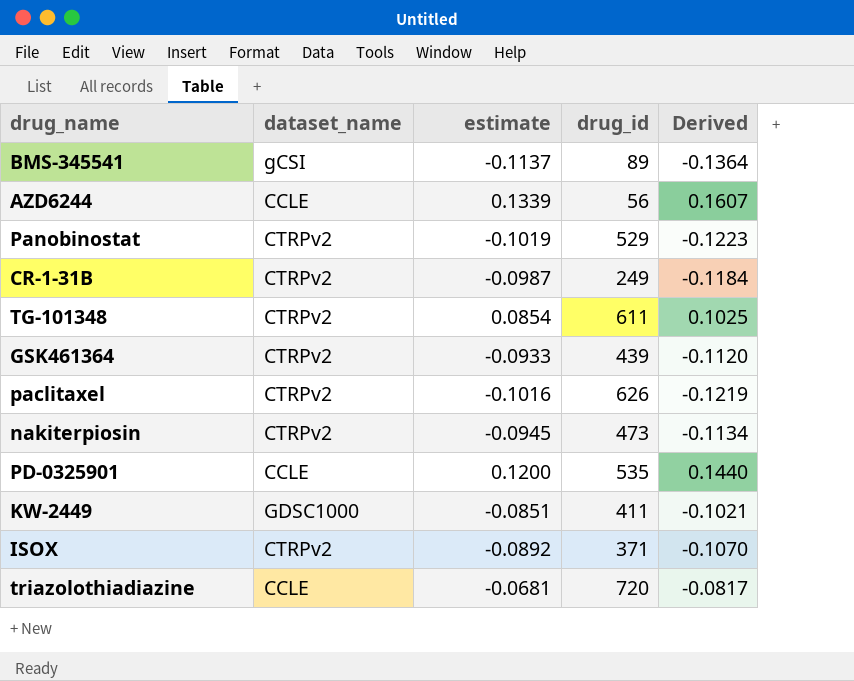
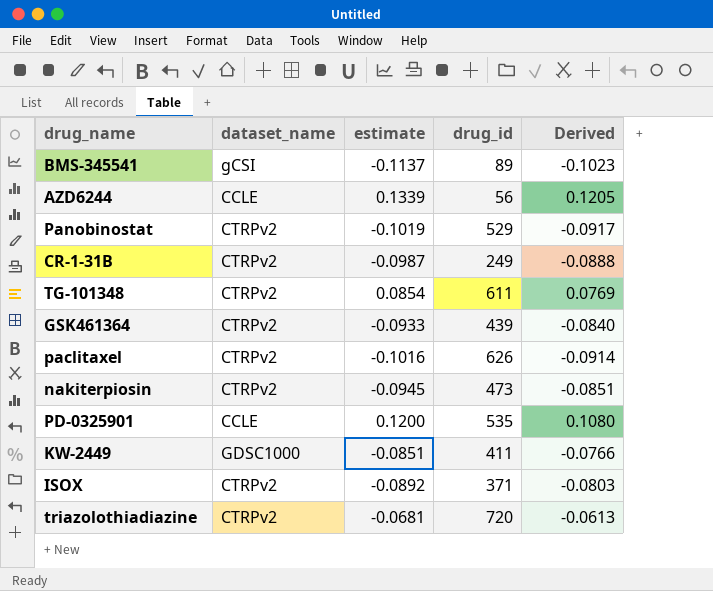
column Derived | formula: [estimate] * 1.2 -> [estimate] * 0.9
triazolothiadiazine | dataset_name: CCLE -> CTRPv2

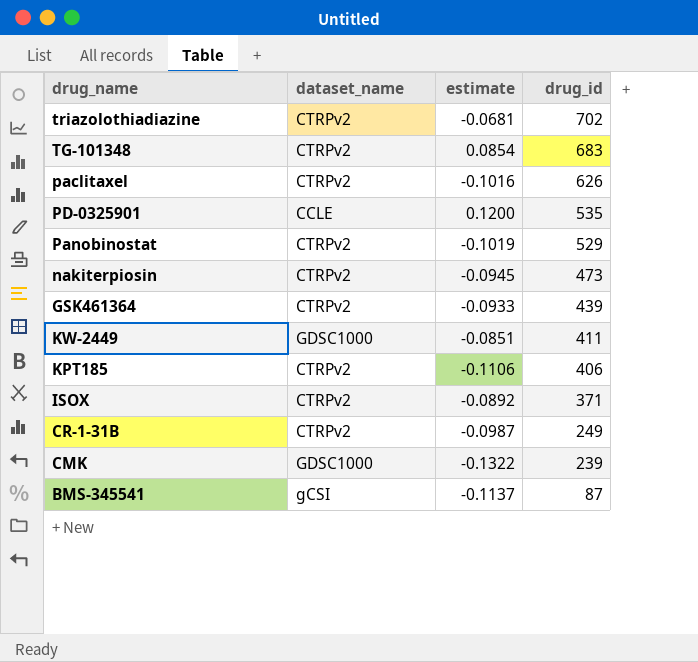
row order: none -> drug_id descending
column Derived | formula: [estimate] * 0.9 -> none
row AZD6244: CCLE | 0.1339 | 56 | 0.1205 -> none
triazolothiadiazine | drug_id: 720 -> 702
TG-101348 | drug_id: 611 -> 683
row KPT185: none -> CTRPv2 | -0.1106 | 406
row CMK: none -> GDSC1000 | -0.1322 | 239
BMS-345541 | drug_id: 89 -> 87

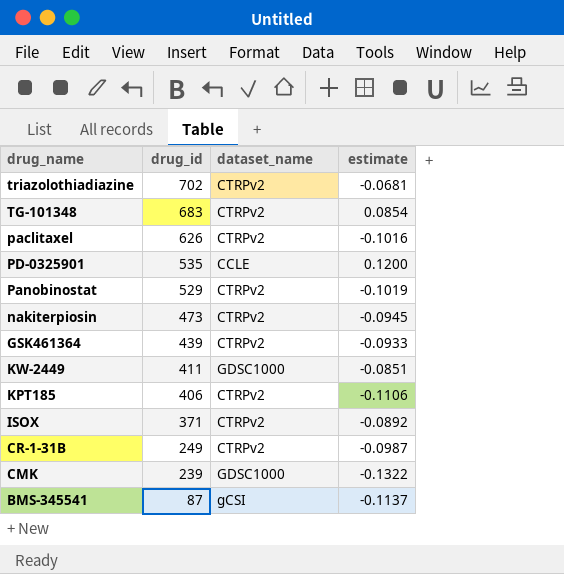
column drug_id | position: 4 -> 2

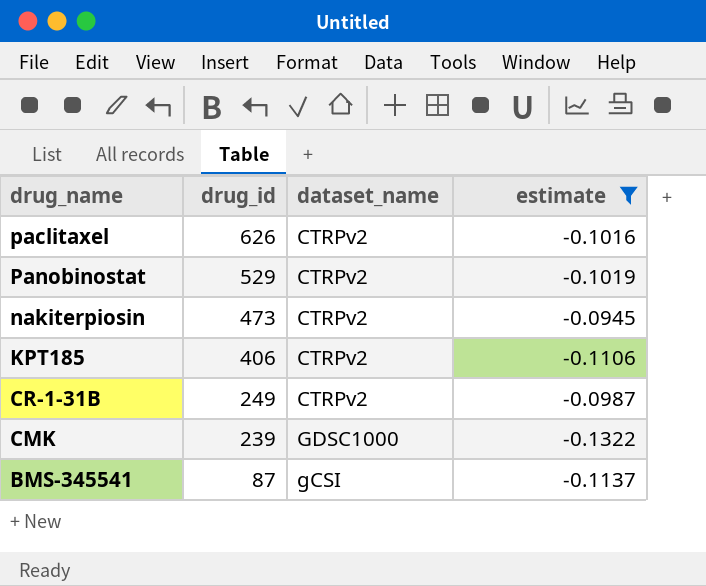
filter: none -> estimate <= -0.0945

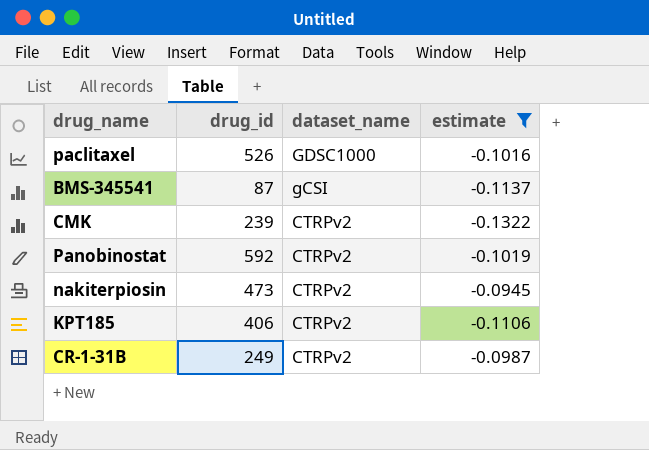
row order: drug_id descending -> dataset_name descending
paclitaxel | drug_id: 626 -> 526
paclitaxel | dataset_name: CTRPv2 -> GDSC1000
CMK | dataset_name: GDSC1000 -> CTRPv2
Panobinostat | drug_id: 529 -> 592

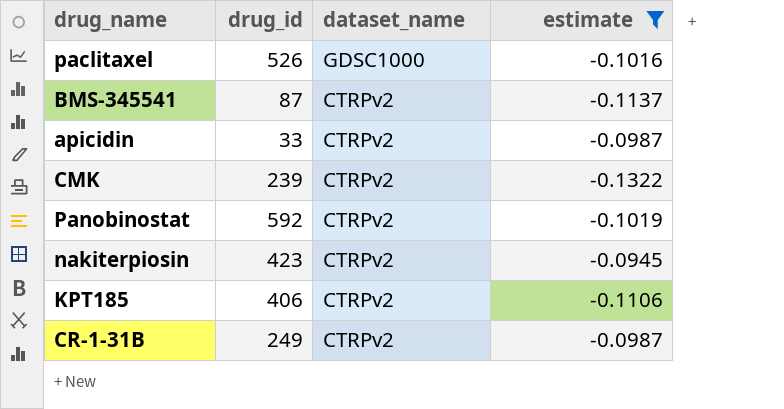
BMS-345541 | dataset_name: gCSI -> CTRPv2
row apicidin: none -> 33 | CTRPv2 | -0.0987
nakiterpiosin | drug_id: 473 -> 423

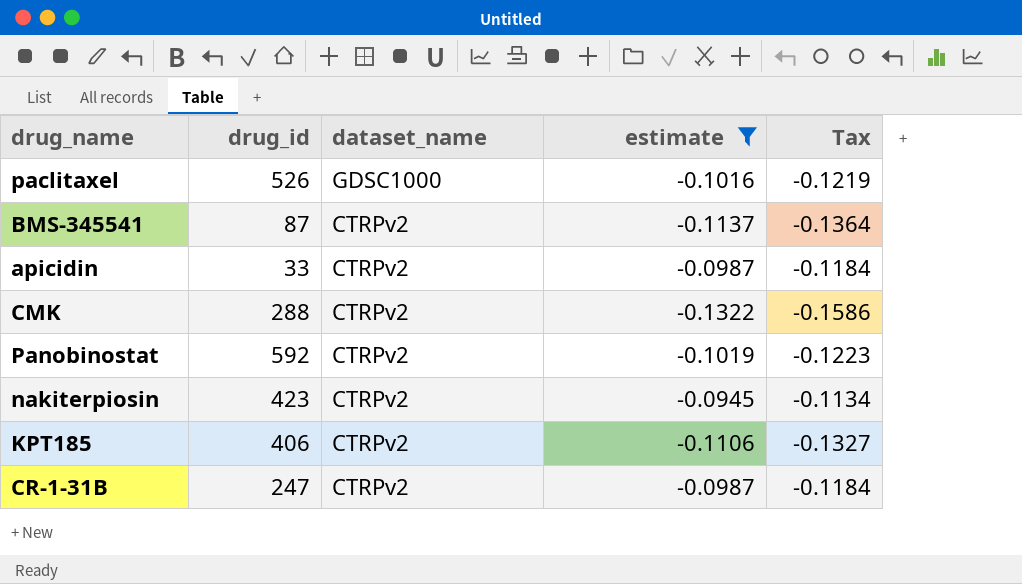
column Tax | formula: none -> [estimate] * 1.2
CMK | drug_id: 239 -> 288
CR-1-31B | drug_id: 249 -> 247

